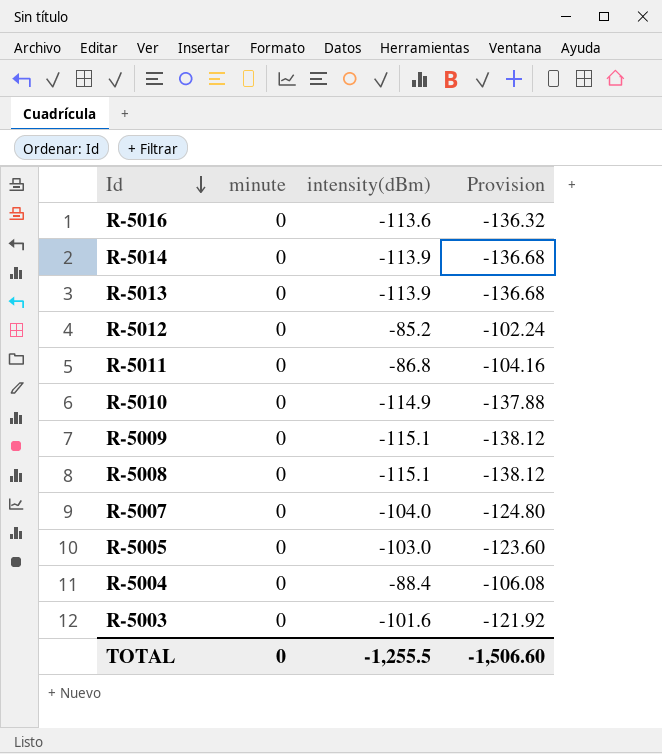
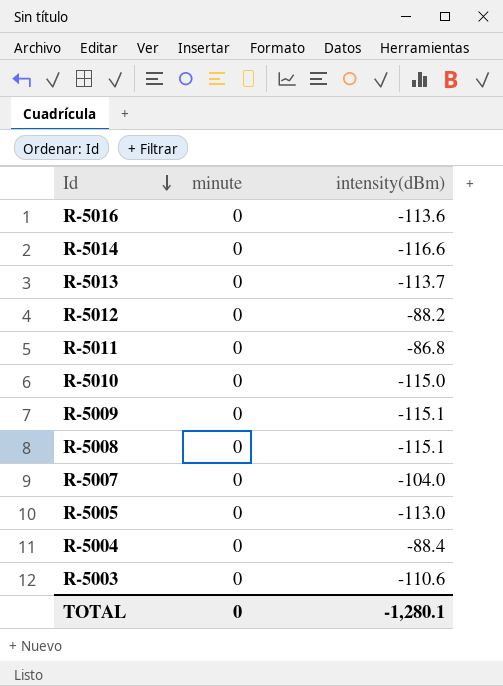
column Provision | formula: [intensity(dBm)] * 1.2 -> none
R-5014 | intensity(dBm): -113.9 -> -116.6
R-5013 | intensity(dBm): -113.9 -> -113.7
R-5012 | intensity(dBm): -85.2 -> -88.2
R-5010 | intensity(dBm): -114.9 -> -115.0
R-5005 | intensity(dBm): -103.0 -> -113.0
R-5003 | intensity(dBm): -101.6 -> -110.6
TOTAL | intensity(dBm): -1,255.5 -> -1,280.1

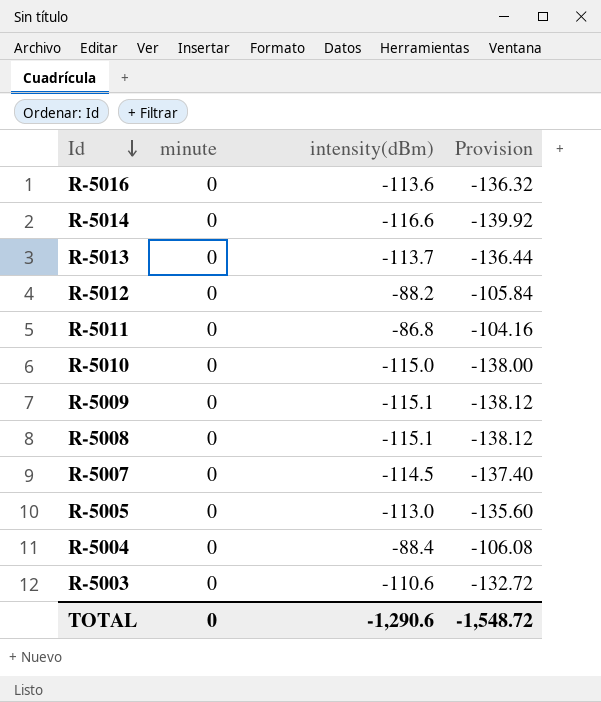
column Provision | formula: none -> [intensity(dBm)] * 1.2
R-5007 | intensity(dBm): -104.0 -> -114.5
TOTAL | intensity(dBm): -1,280.1 -> -1,290.6

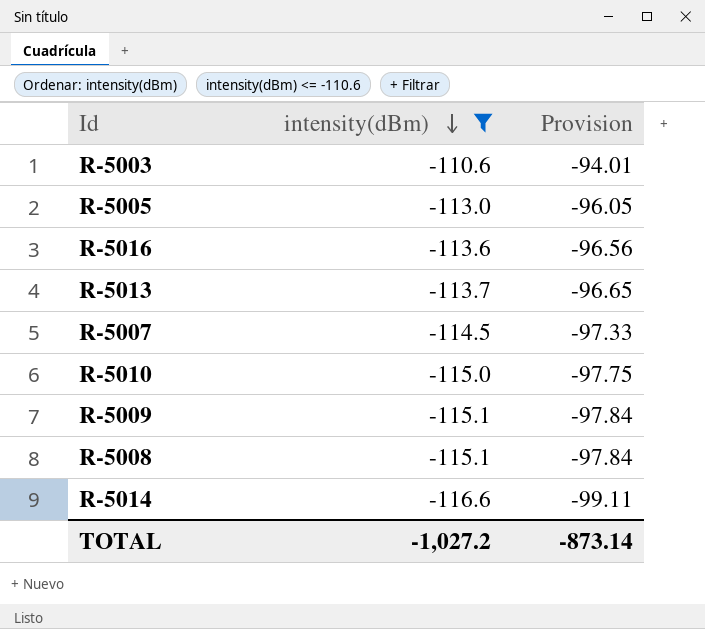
filter: none -> intensity(dBm) <= -110.6
row order: Id descending -> intensity(dBm) descending
column minute | position: 2 -> none
column Provision | formula: [intensity(dBm)] * 1.2 -> [intensity(dBm)] * 0.85
TOTAL | intensity(dBm): -1,290.6 -> -1,027.2
TOTAL | Provision: -1,548.72 -> -873.14

